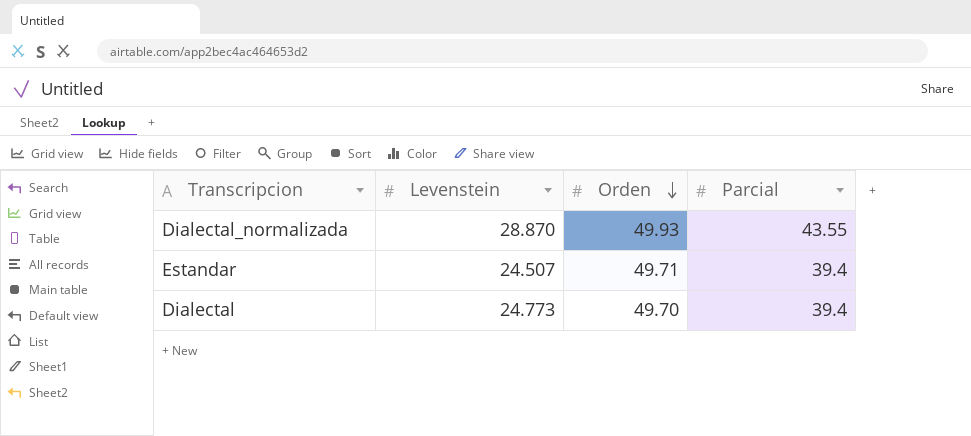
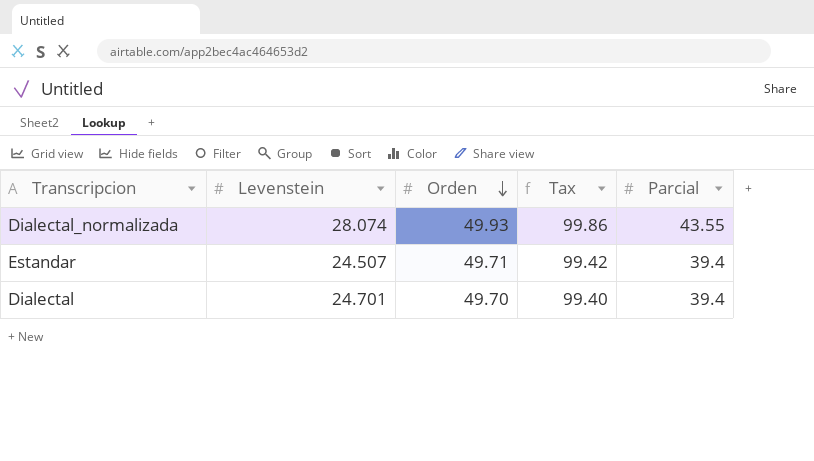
column Tax | formula: none -> [Orden] * 2
Dialectal_normalizada | Levenstein: 28.870 -> 28.074
Dialectal | Levenstein: 24.773 -> 24.701

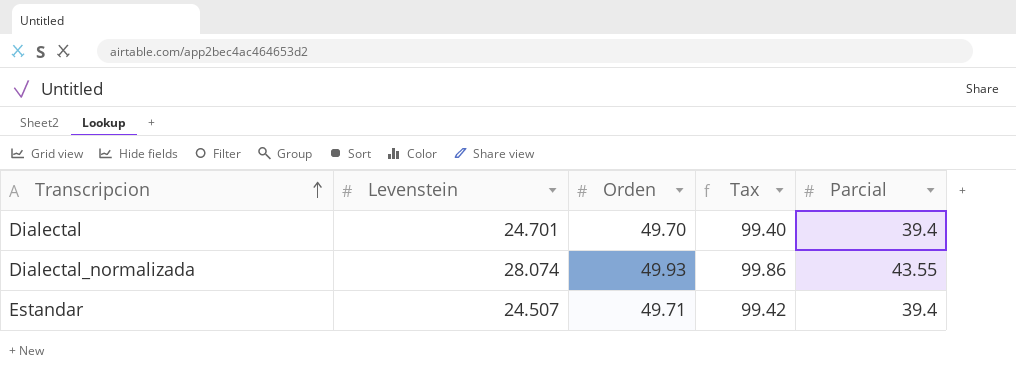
row order: Orden descending -> Transcripcion ascending

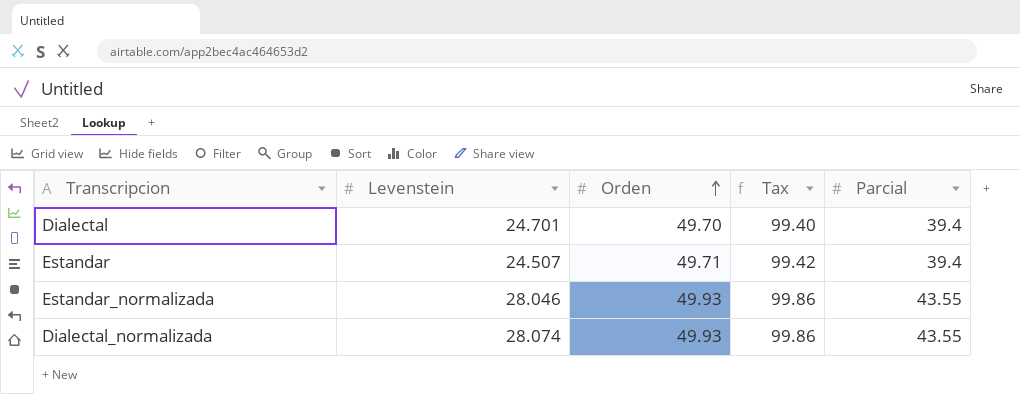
row order: Transcripcion ascending -> Orden ascending
row Estandar_normalizada: none -> 28.046 | 49.93 | 99.86 | 43.55

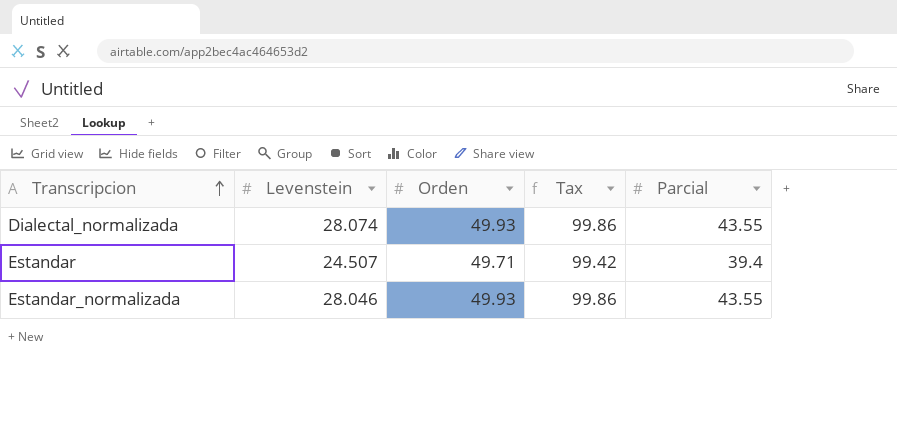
row order: Orden ascending -> Transcripcion ascending
row Dialectal: 24.701 | 49.70 | 99.40 | 39.4 -> none

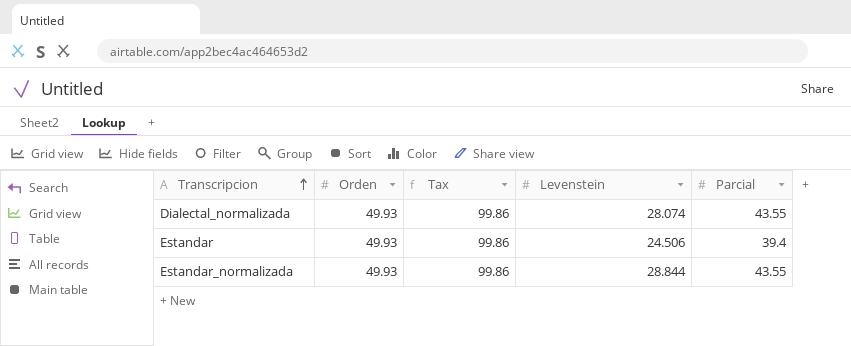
column Levenstein | position: 2 -> 4
Estandar | Orden: 49.71 -> 49.93
Estandar | Tax: 99.42 -> 99.86
Estandar | Levenstein: 24.507 -> 24.506
Estandar_normalizada | Levenstein: 28.046 -> 28.844

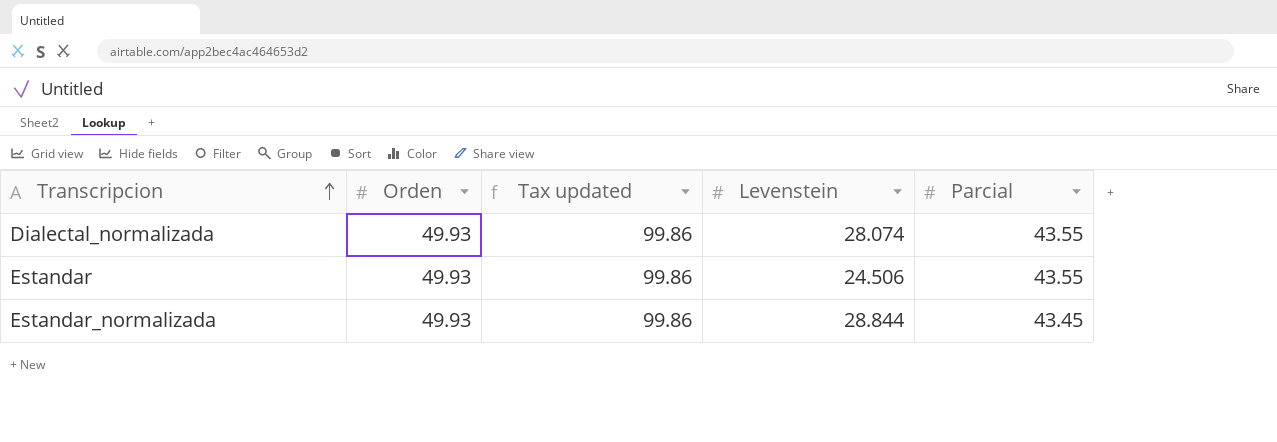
column name: Tax -> Tax updated
Estandar | Parcial: 39.4 -> 43.55
Estandar_normalizada | Parcial: 43.55 -> 43.45

